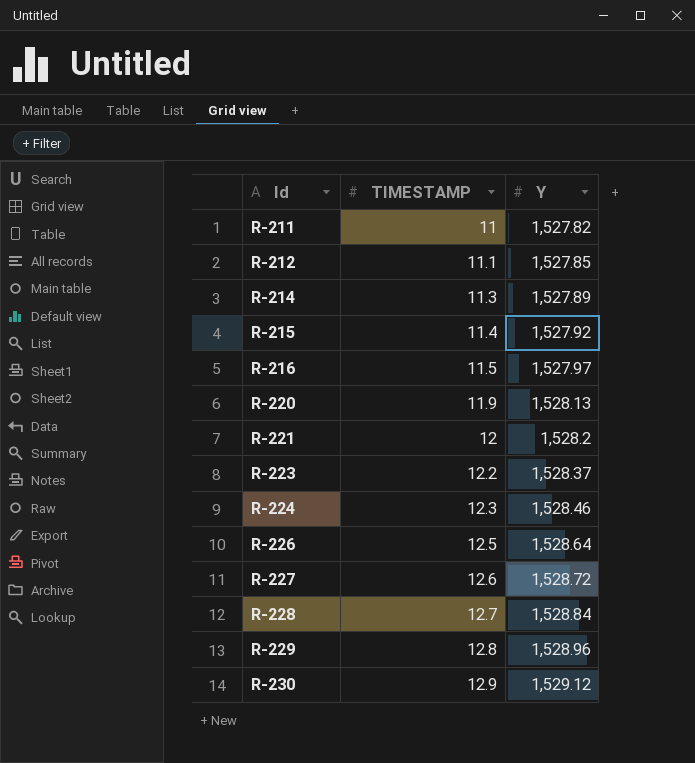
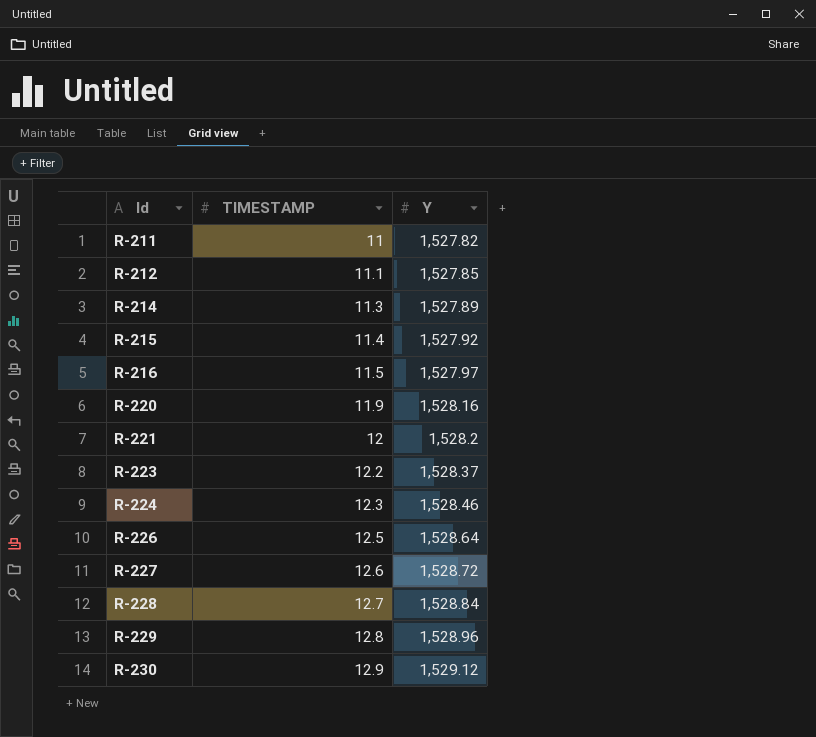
R-220 | Y: 1,528.13 -> 1,528.16

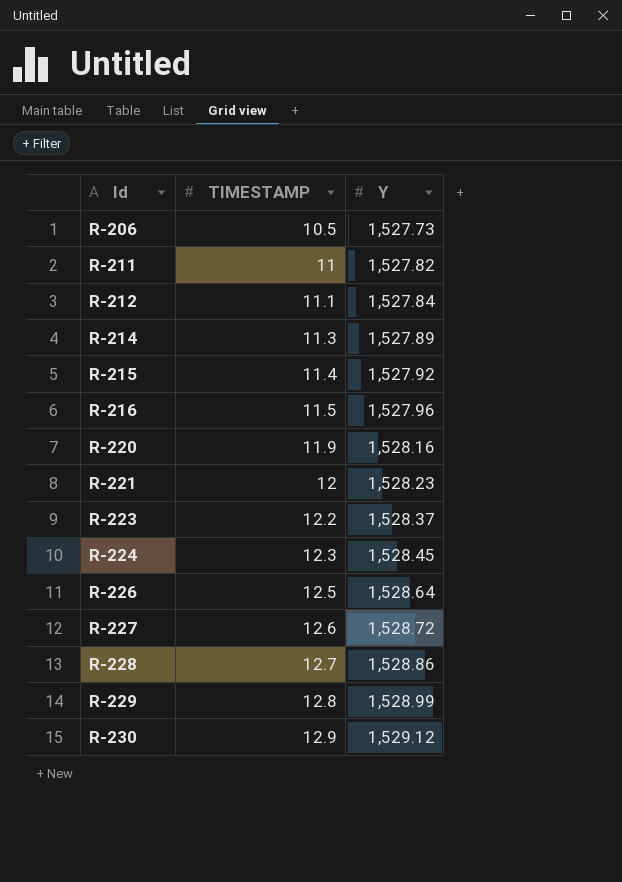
row R-206: none -> 10.5 | 1,527.73
R-212 | Y: 1,527.85 -> 1,527.84
R-216 | Y: 1,527.97 -> 1,527.96
R-221 | Y: 1,528.2 -> 1,528.23
R-224 | Y: 1,528.46 -> 1,528.45
R-228 | Y: 1,528.84 -> 1,528.86
R-229 | Y: 1,528.96 -> 1,528.99

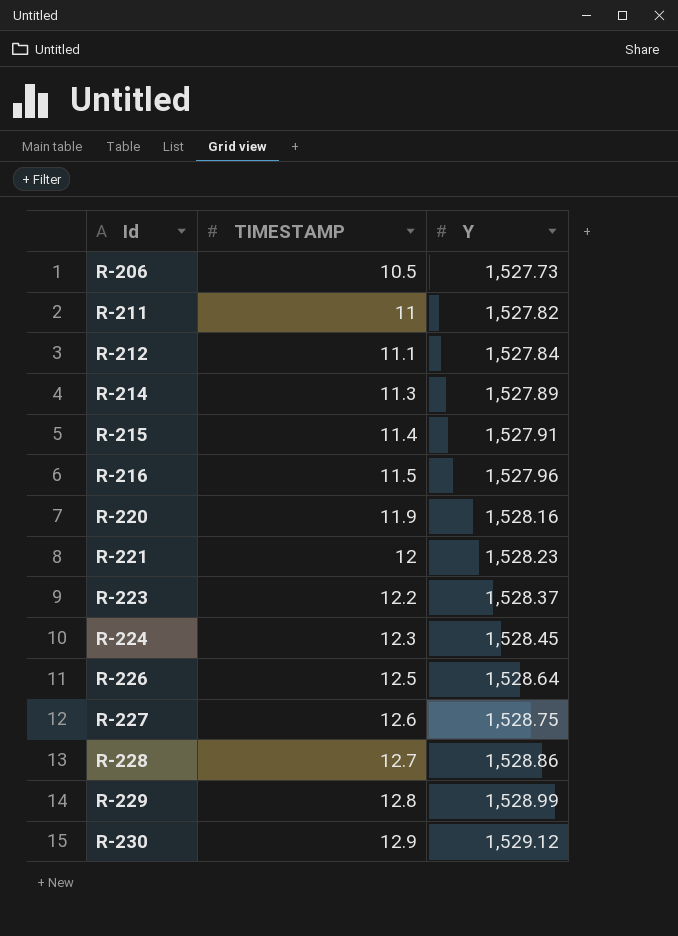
R-215 | Y: 1,527.92 -> 1,527.91
R-227 | Y: 1,528.72 -> 1,528.75

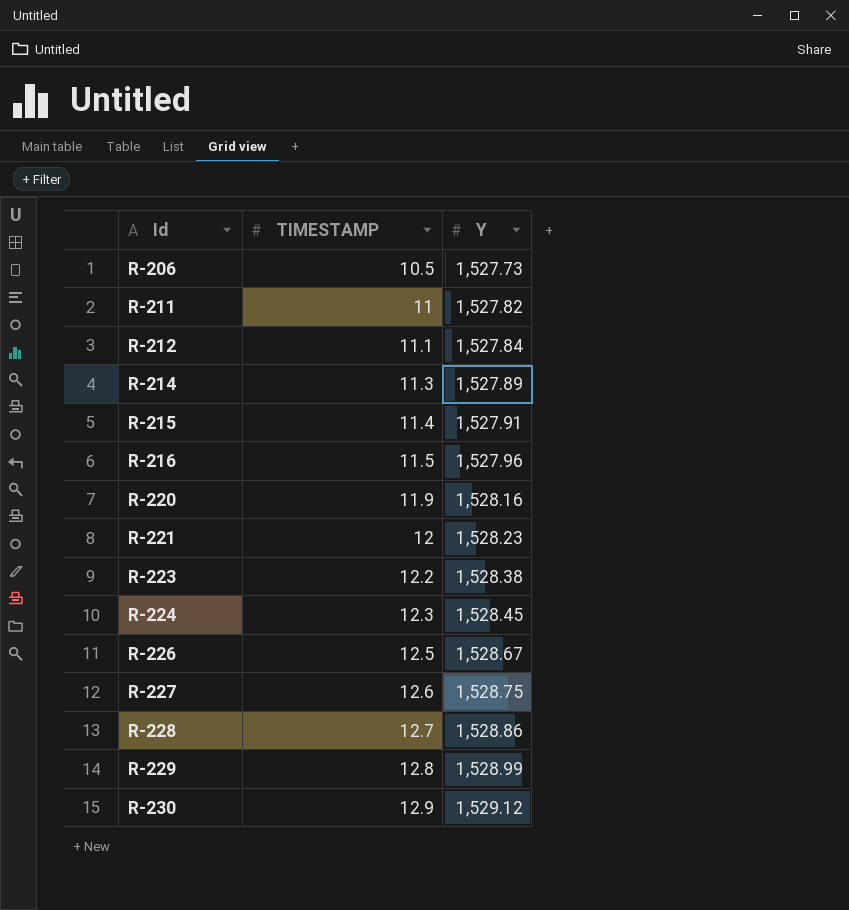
R-223 | Y: 1,528.37 -> 1,528.38
R-226 | Y: 1,528.64 -> 1,528.67

